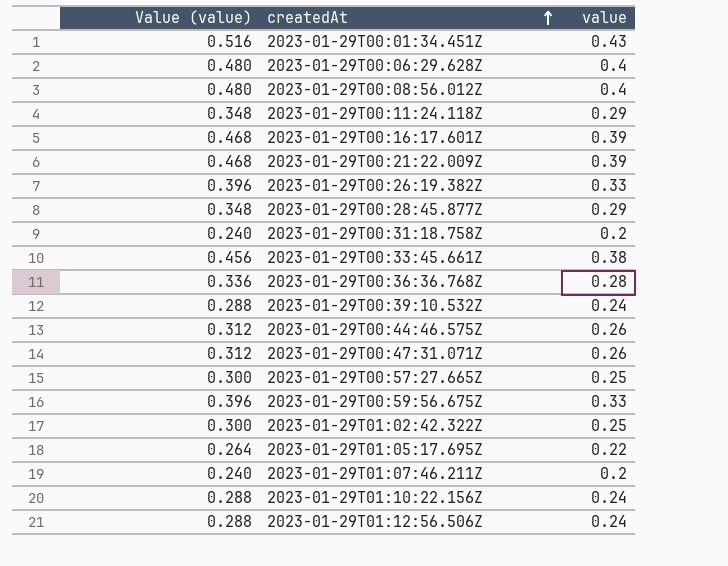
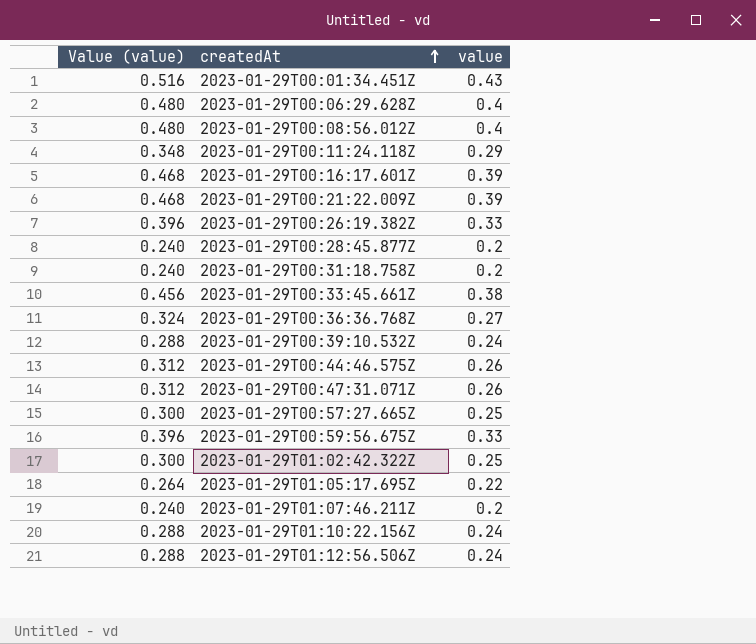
2023-01-29T00:28:45.877Z | Value (value): 0.348 -> 0.240
2023-01-29T00:28:45.877Z | value: 0.29 -> 0.2
2023-01-29T00:36:36.768Z | Value (value): 0.336 -> 0.324
2023-01-29T00:36:36.768Z | value: 0.28 -> 0.27

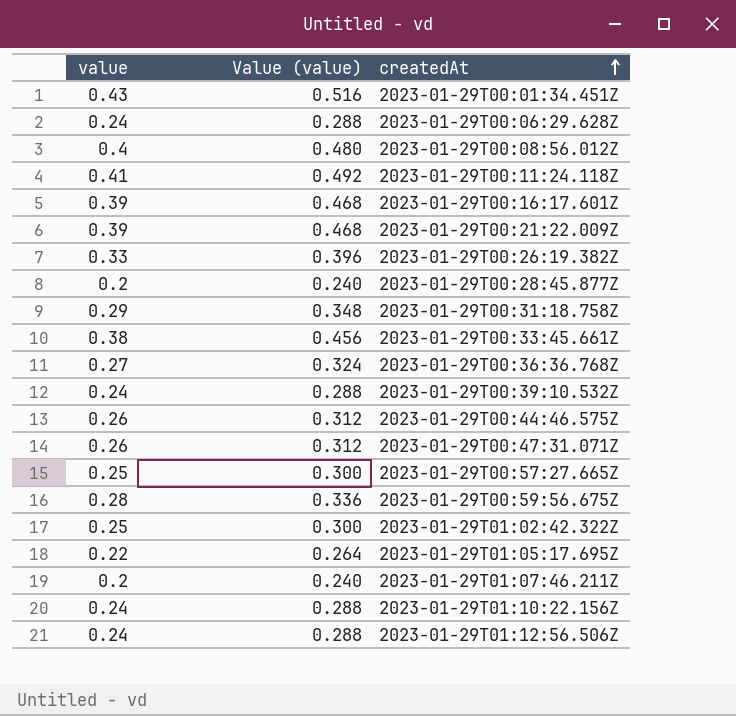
column value | position: 3 -> 1
2023-01-29T00:06:29.628Z | value: 0.4 -> 0.24
2023-01-29T00:06:29.628Z | Value (value): 0.480 -> 0.288
2023-01-29T00:11:24.118Z | value: 0.29 -> 0.41
2023-01-29T00:11:24.118Z | Value (value): 0.348 -> 0.492
2023-01-29T00:31:18.758Z | value: 0.2 -> 0.29
2023-01-29T00:31:18.758Z | Value (value): 0.240 -> 0.348
2023-01-29T00:59:56.675Z | value: 0.33 -> 0.28
2023-01-29T00:59:56.675Z | Value (value): 0.396 -> 0.336

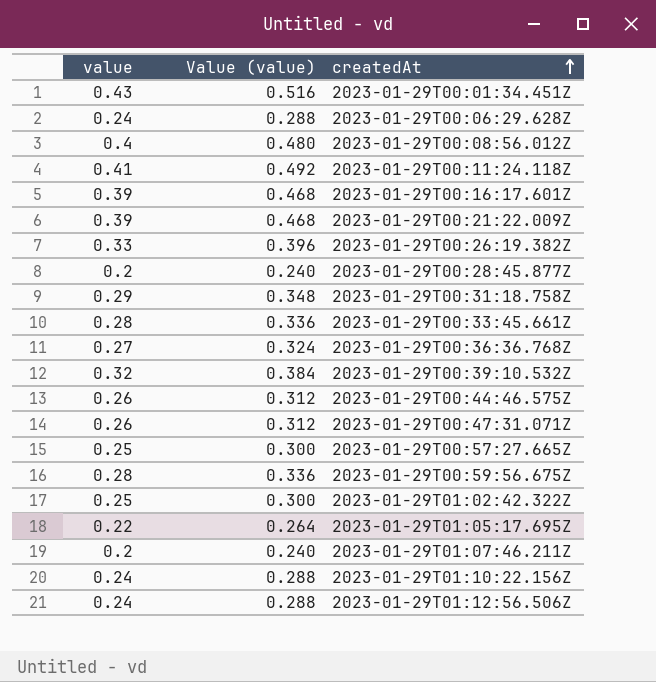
2023-01-29T00:33:45.661Z | value: 0.38 -> 0.28
2023-01-29T00:33:45.661Z | Value (value): 0.456 -> 0.336
2023-01-29T00:39:10.532Z | value: 0.24 -> 0.32
2023-01-29T00:39:10.532Z | Value (value): 0.288 -> 0.384

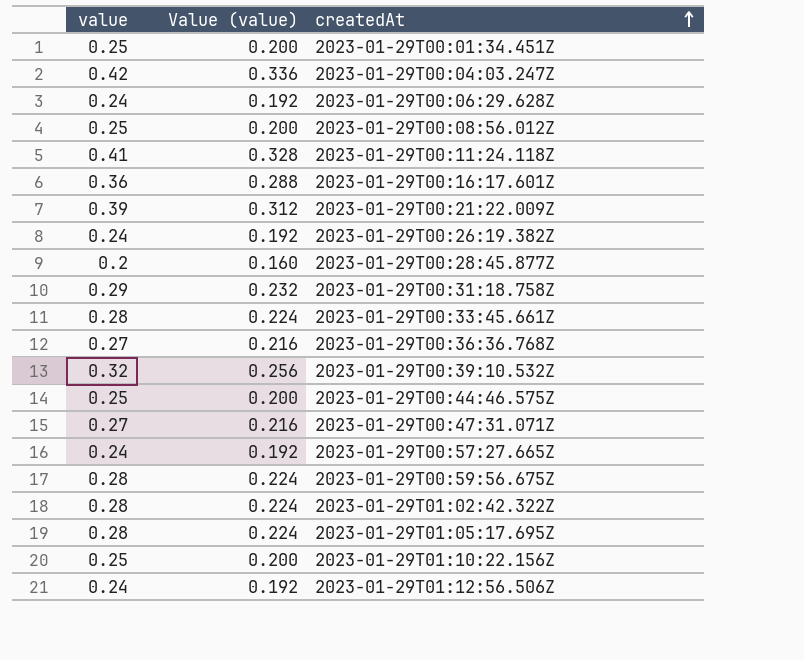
column Value (value) | formula: [value] * 1.2 -> [value] * 0.8
row 2023-01-29T01:07:46.211Z: 0.2 | 0.240 -> none
2023-01-29T00:01:34.451Z | value: 0.43 -> 0.25
row 2023-01-29T00:04:03.247Z: none -> 0.42 | 0.336
2023-01-29T00:08:56.012Z | value: 0.4 -> 0.25
2023-01-29T00:16:17.601Z | value: 0.39 -> 0.36
2023-01-29T00:26:19.382Z | value: 0.33 -> 0.24
2023-01-29T00:44:46.575Z | value: 0.26 -> 0.25
2023-01-29T00:47:31.071Z | value: 0.26 -> 0.27
2023-01-29T00:57:27.665Z | value: 0.25 -> 0.24
2023-01-29T01:02:42.322Z | value: 0.25 -> 0.28
2023-01-29T01:05:17.695Z | value: 0.22 -> 0.28
2023-01-29T01:10:22.156Z | value: 0.24 -> 0.25

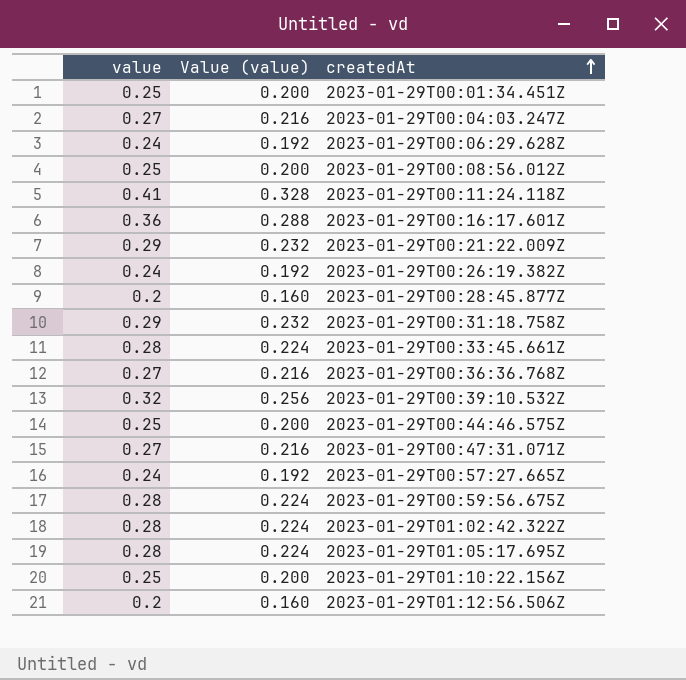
2023-01-29T00:04:03.247Z | value: 0.42 -> 0.27
2023-01-29T00:04:03.247Z | Value (value): 0.336 -> 0.216
2023-01-29T00:21:22.009Z | value: 0.39 -> 0.29
2023-01-29T00:21:22.009Z | Value (value): 0.312 -> 0.232
2023-01-29T01:12:56.506Z | value: 0.24 -> 0.2
2023-01-29T01:12:56.506Z | Value (value): 0.192 -> 0.160

